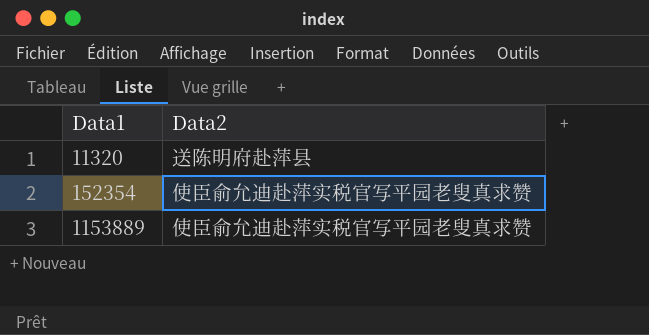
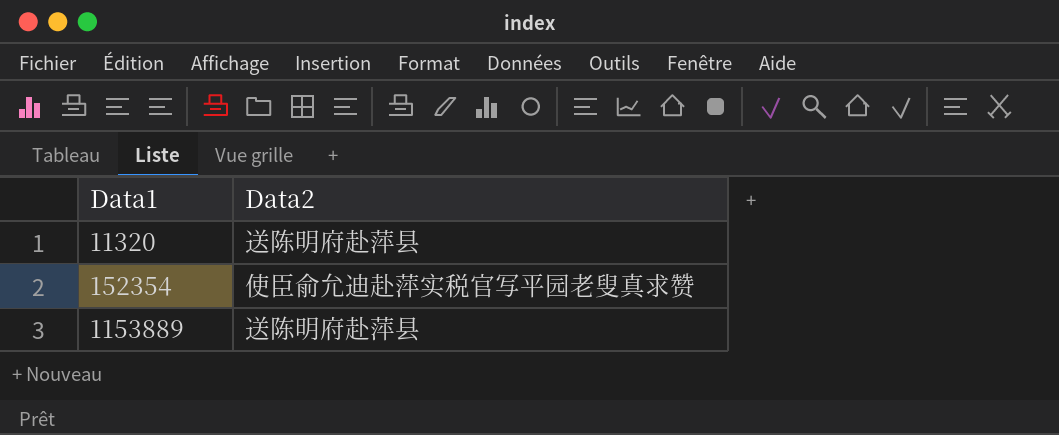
1153889 | Data2: 使臣俞允迪赴萍实税官写平园老叟真求赞 -> 送陈明府赴萍县

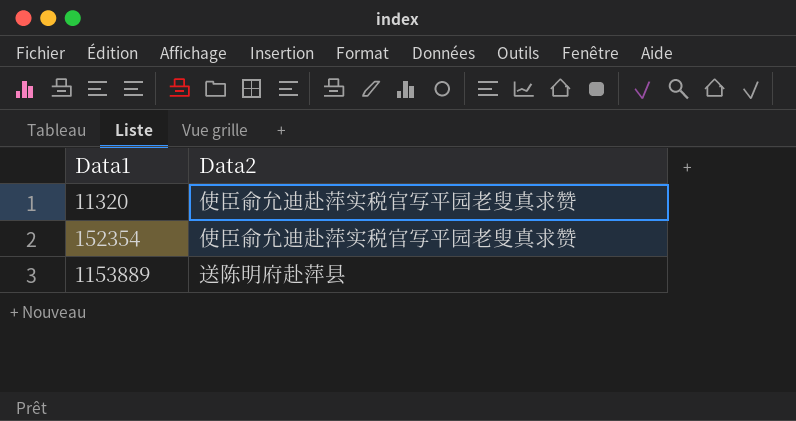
11320 | Data2: 送陈明府赴萍县 -> 使臣俞允迪赴萍实税官写平园老叟真求赞

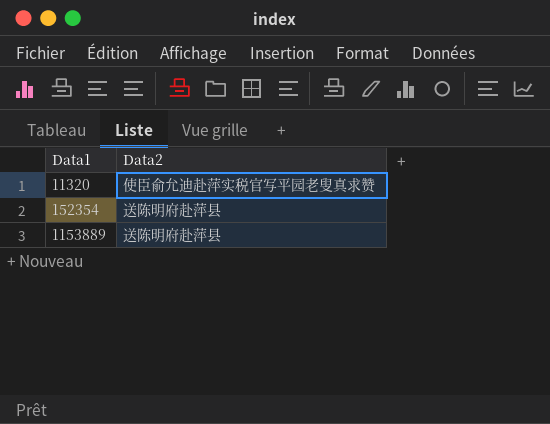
152354 | Data2: 使臣俞允迪赴萍实税官写平园老叟真求赞 -> 送陈明府赴萍县

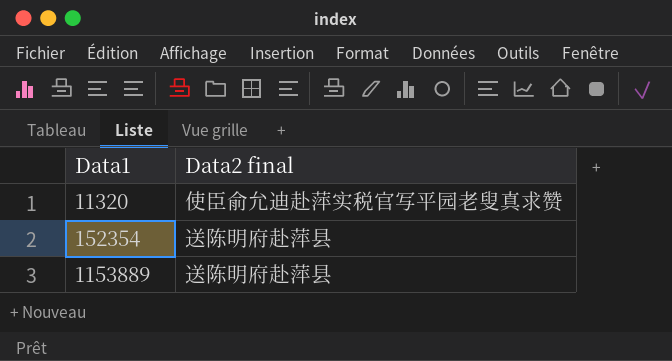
column name: Data2 -> Data2 final

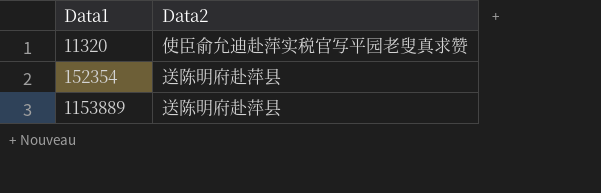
column name: Data2 final -> Data2

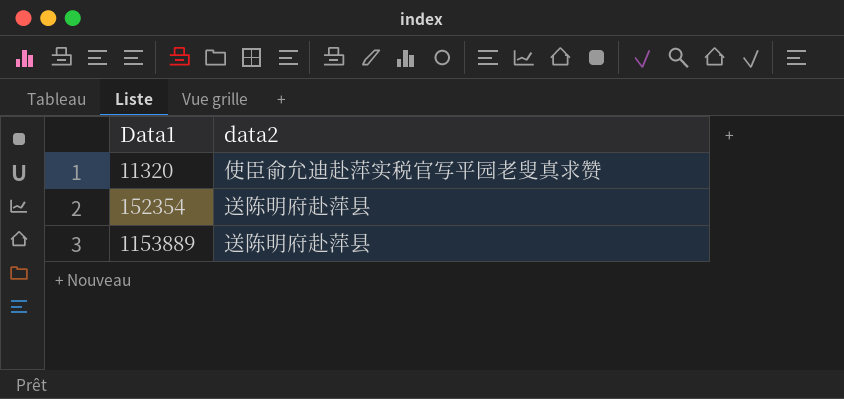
column name: Data2 -> data2

